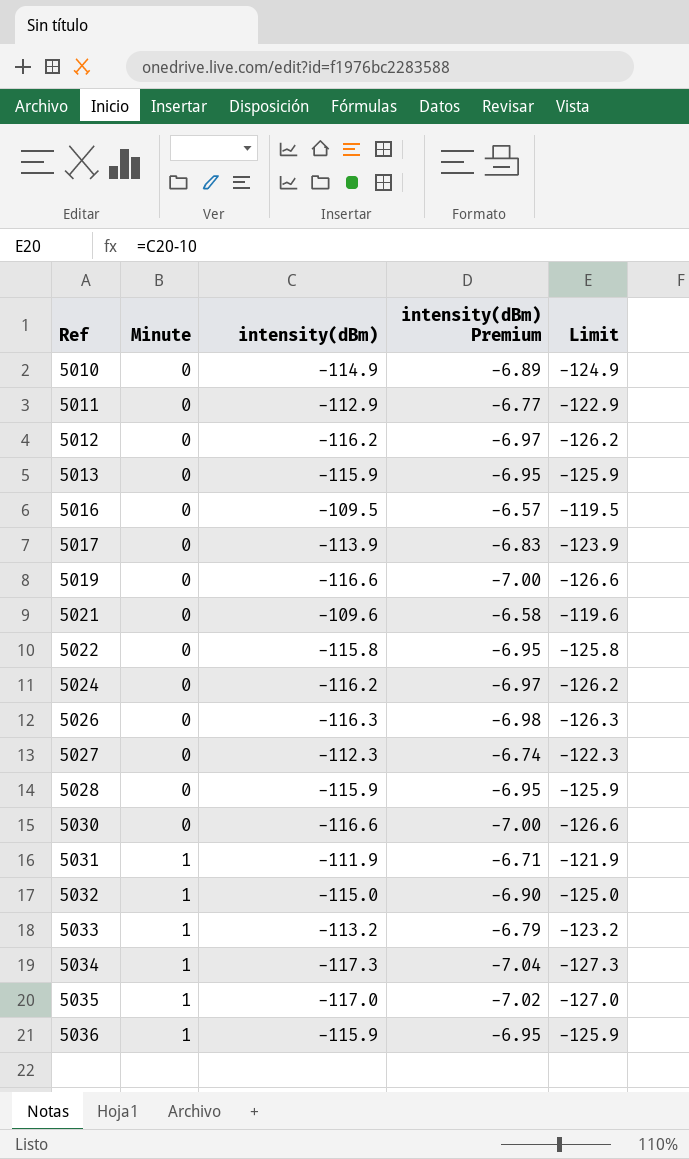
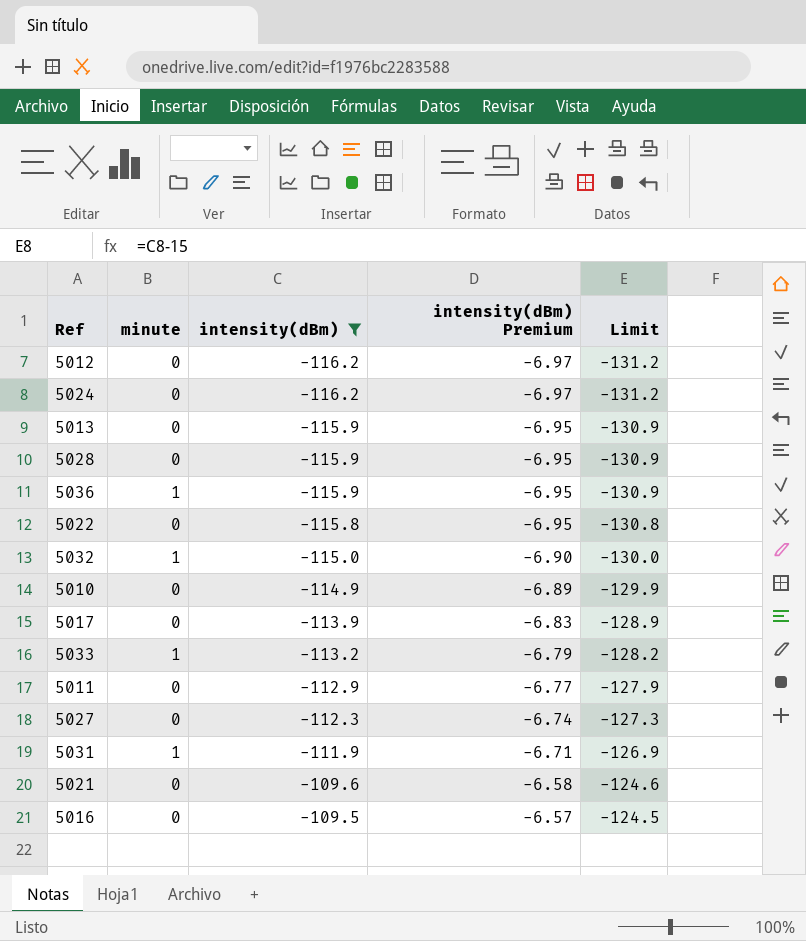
filter: none -> intensity(dBm) >= -116.2
row order: Ref ascending -> intensity(dBm) ascending
column name: Minute -> minute
column Limit | formula: [intensity(dBm)] - 10 -> [intensity(dBm)] - 15

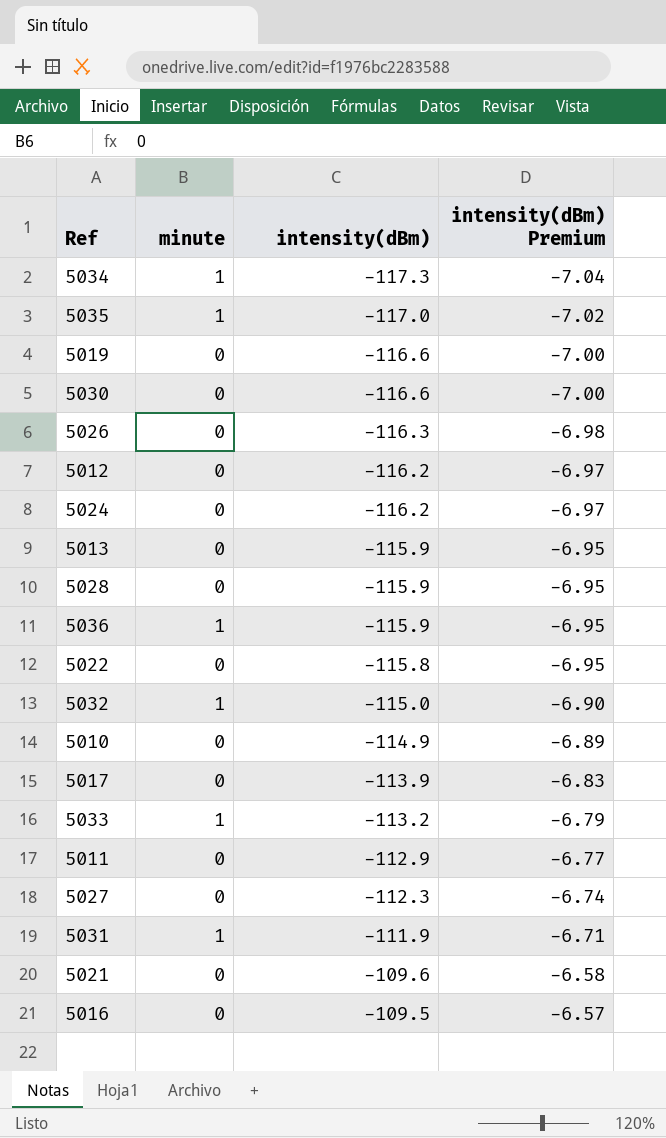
filter: intensity(dBm) >= -116.2 -> none
column Limit | formula: [intensity(dBm)] - 15 -> none

